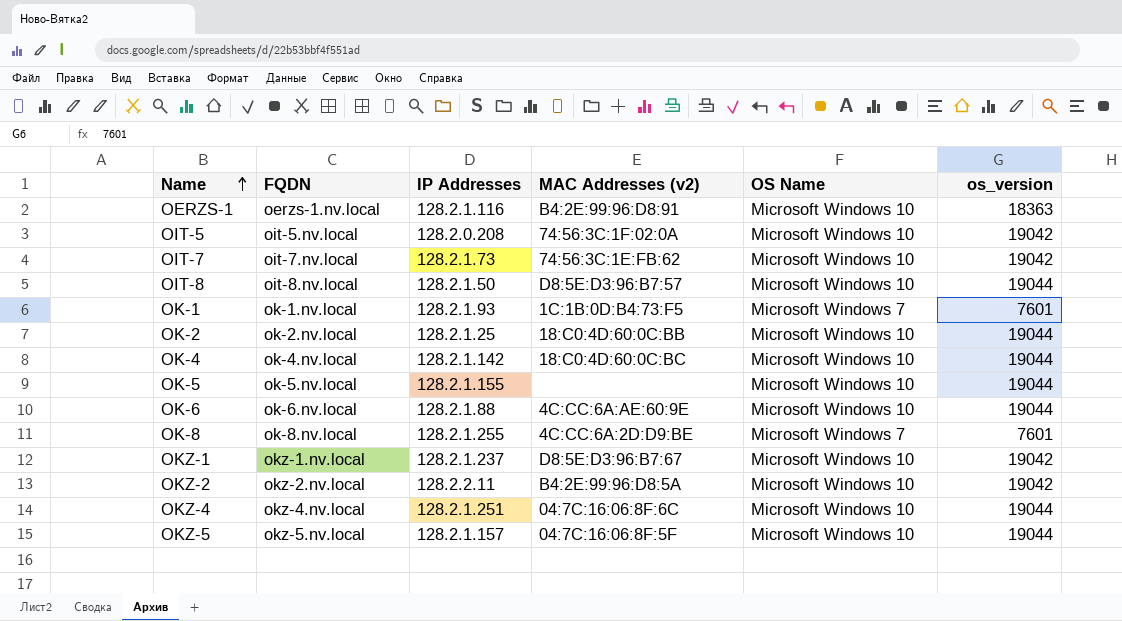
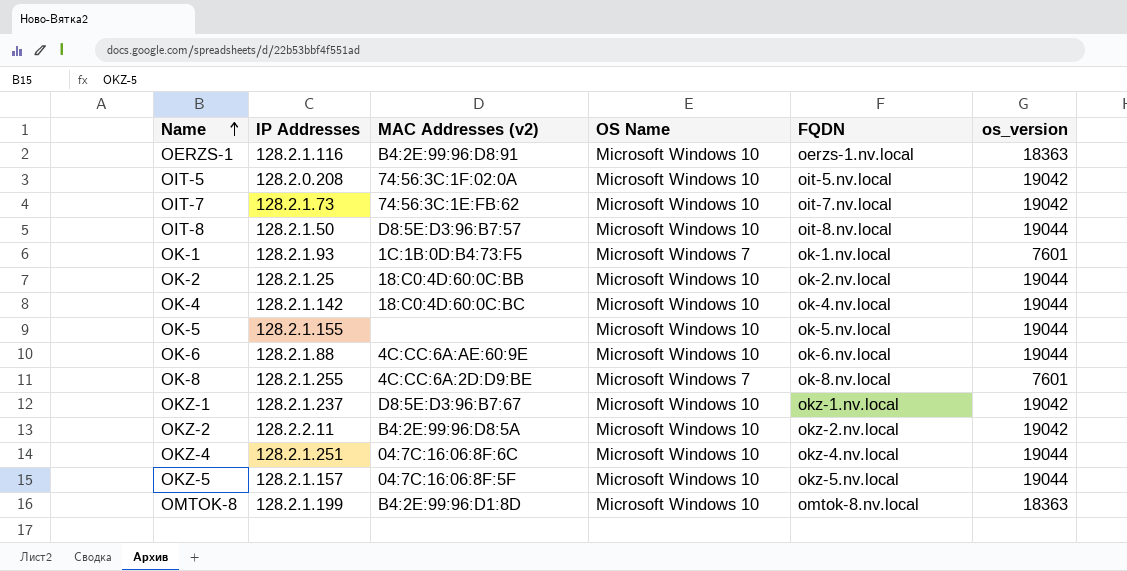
column FQDN | position: 2 -> 5
row OMTOK-8: none -> 128.2.1.199 | B4:2E:99:96:D1:8D | Microsoft Windows 10 | omtok-8.nv.local | 18363

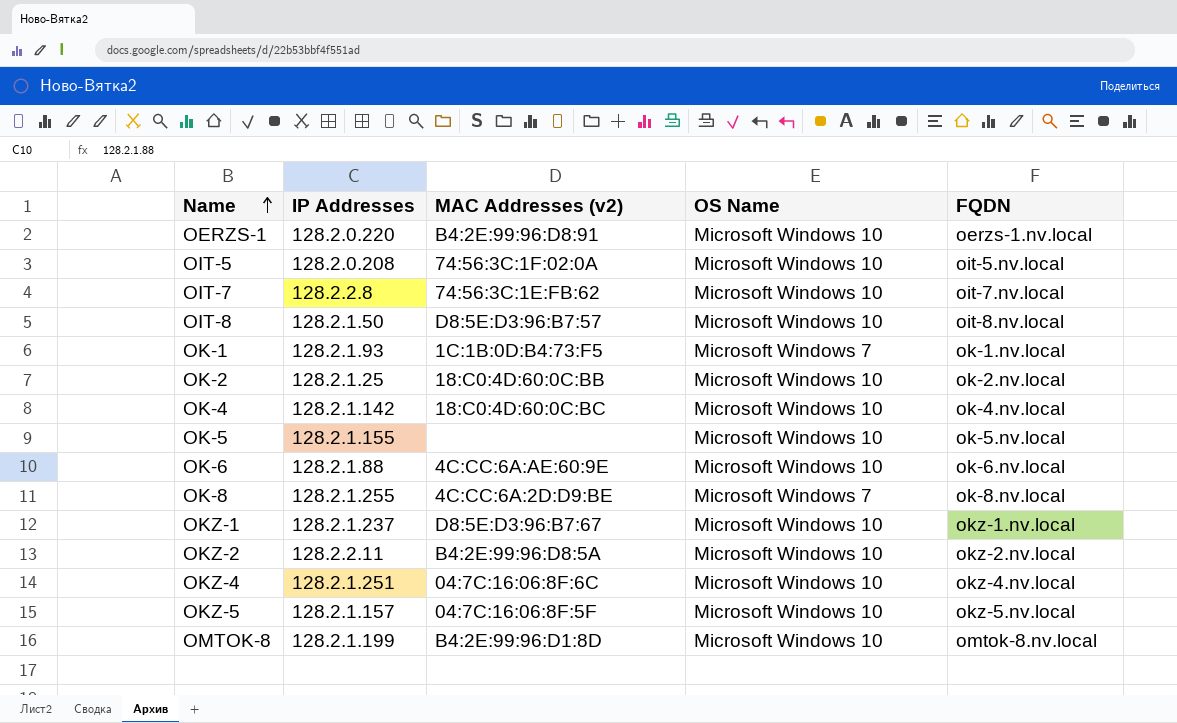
column os_version | position: 6 -> none
OERZS-1 | IP Addresses: 128.2.1.116 -> 128.2.0.220
OIT-7 | IP Addresses: 128.2.1.73 -> 128.2.2.8

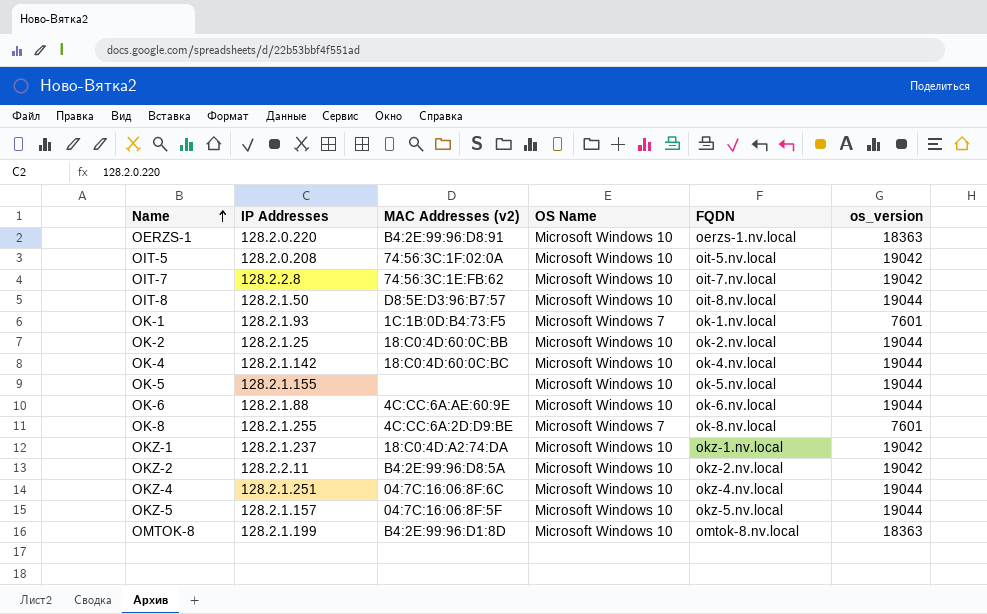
column os_version | position: none -> 6
OKZ-1 | MAC Addresses (v2): D8:5E:D3:96:B7:67 -> 18:C0:4D:A2:74:DA

